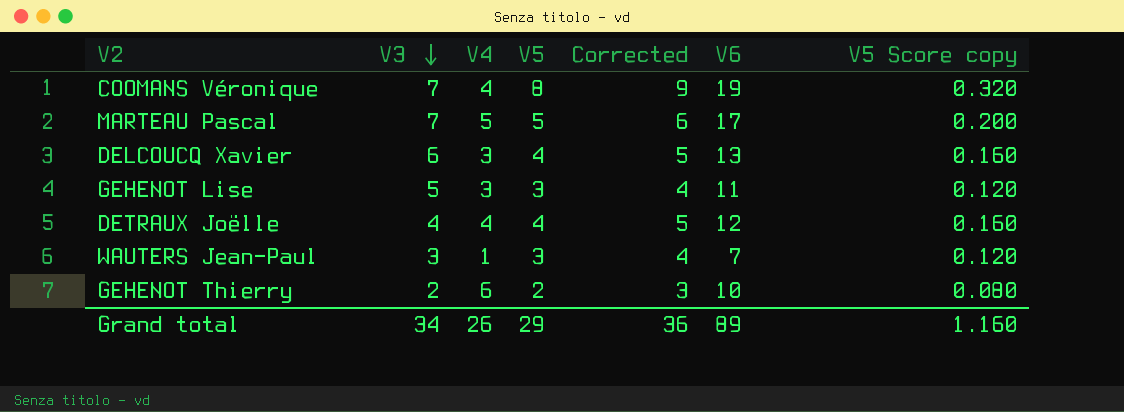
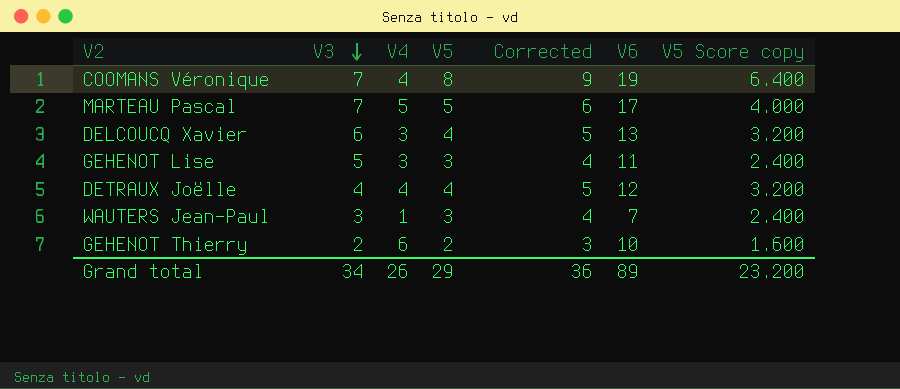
column V5 Score copy | formula: [V5] * 0.04 -> [V5] * 0.8
Grand total | V5 Score copy: 1.160 -> 23.200

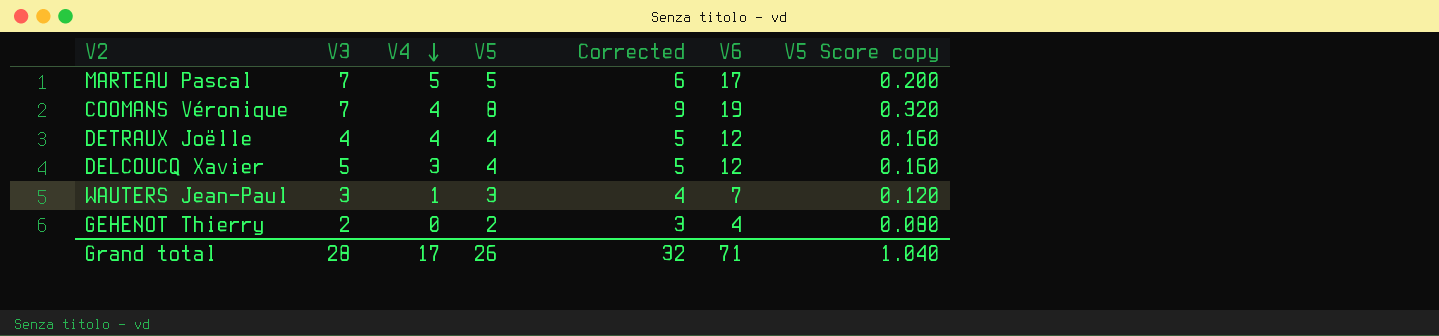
row order: V3 descending -> V4 descending
column V5 Score copy | formula: [V5] * 0.8 -> [V5] * 0.04
row GEHENOT Lise: 5 | 3 | 3 | 4 | 11 | 2.400 -> none
DELCOUCQ Xavier | V3: 6 -> 5
DELCOUCQ Xavier | V6: 13 -> 12
GEHENOT Thierry | V4: 6 -> 0
GEHENOT Thierry | V6: 10 -> 4
Grand total | V3: 34 -> 28
Grand total | V4: 26 -> 17
Grand total | V5: 29 -> 26
Grand total | Corrected: 36 -> 32
Grand total | V6: 89 -> 71
Grand total | V5 Score copy: 23.200 -> 1.040

